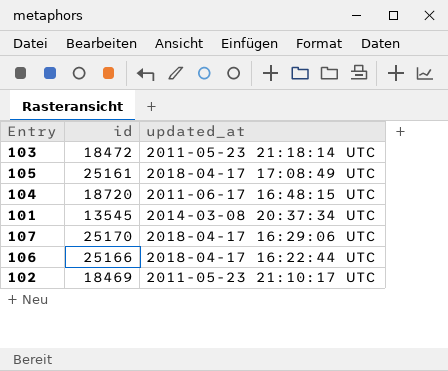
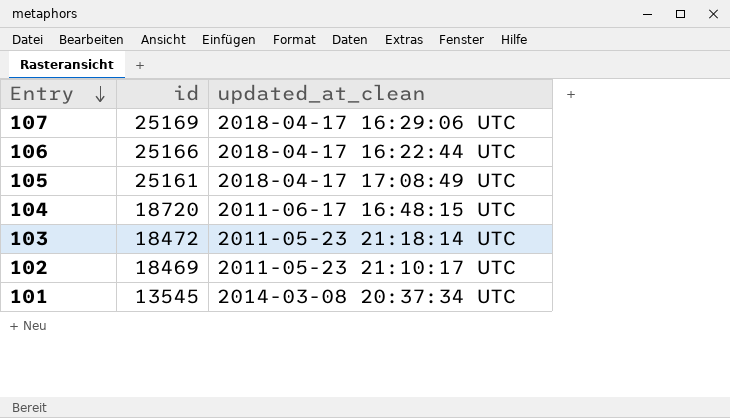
row order: none -> Entry descending
column name: updated_at -> updated_at_clean
107 | id: 25170 -> 25169

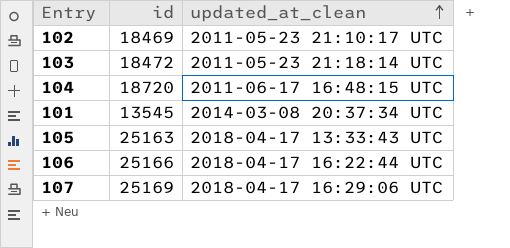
row order: Entry descending -> updated_at_clean ascending
105 | id: 25161 -> 25163
105 | updated_at_clean: 2018-04-17 17:08:49 UTC -> 2018-04-17 13:33:43 UTC

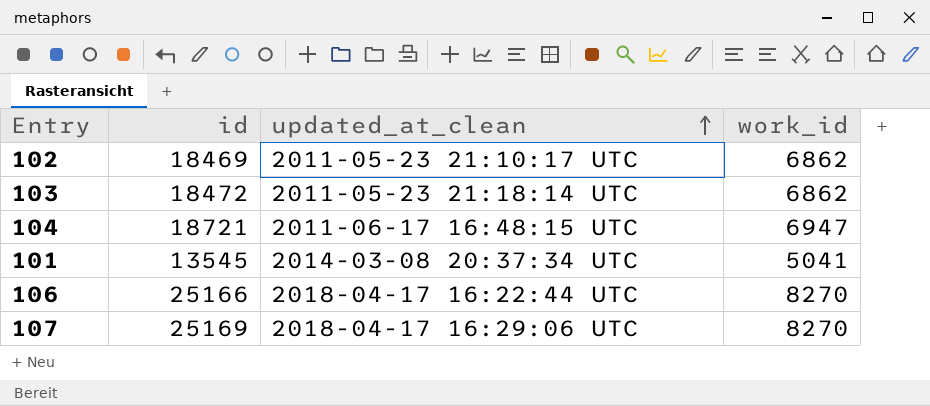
column work_id | position: none -> 4
row 105: 25163 | 2018-04-17 13:33:43 UTC -> none
104 | id: 18720 -> 18721

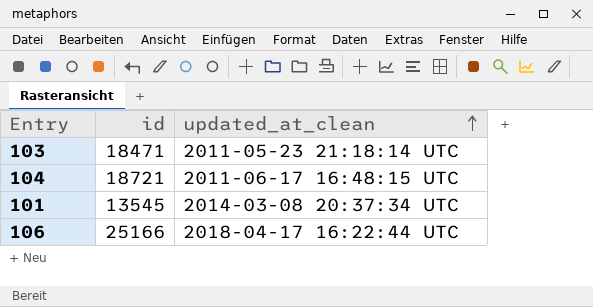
column work_id | position: 4 -> none
row 102: 18469 | 2011-05-23 21:10:17 UTC | 6862 -> none
row 107: 25169 | 2018-04-17 16:29:06 UTC | 8270 -> none
103 | id: 18472 -> 18471

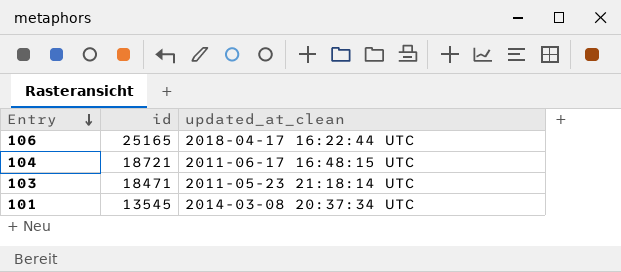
row order: updated_at_clean ascending -> Entry descending
106 | id: 25166 -> 25165

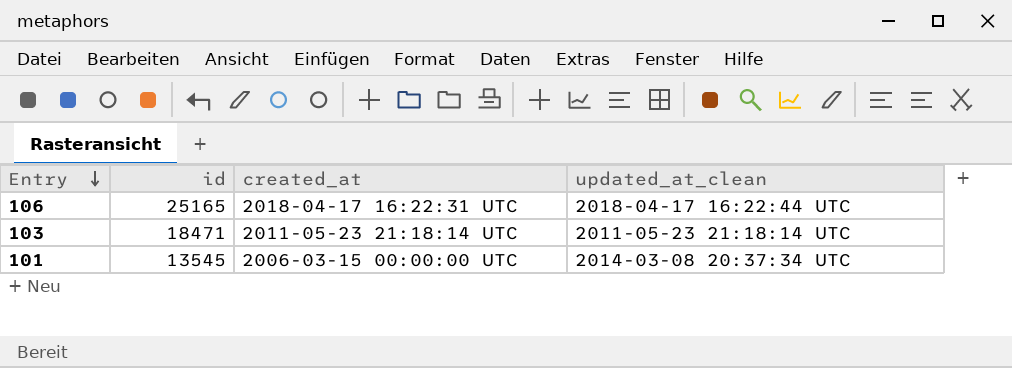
column created_at | position: none -> 3
row 104: 18721 | 2011-06-17 16:48:15 UTC -> none

